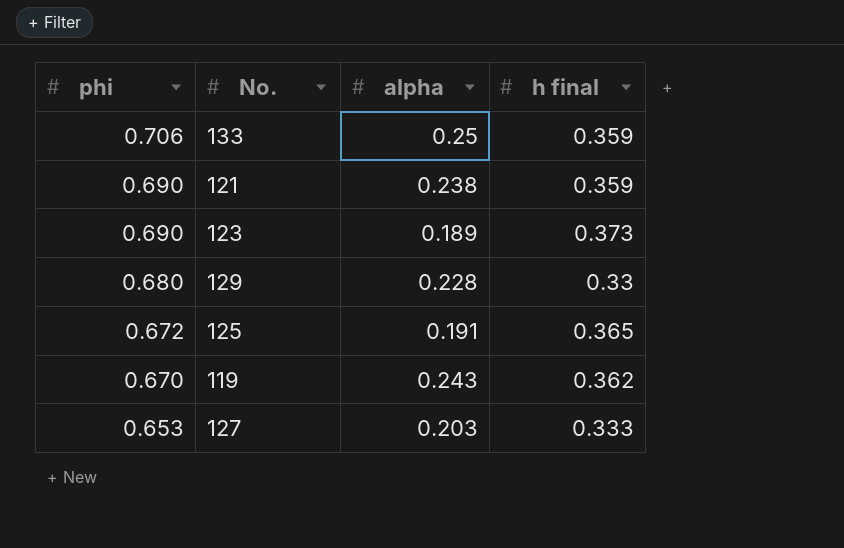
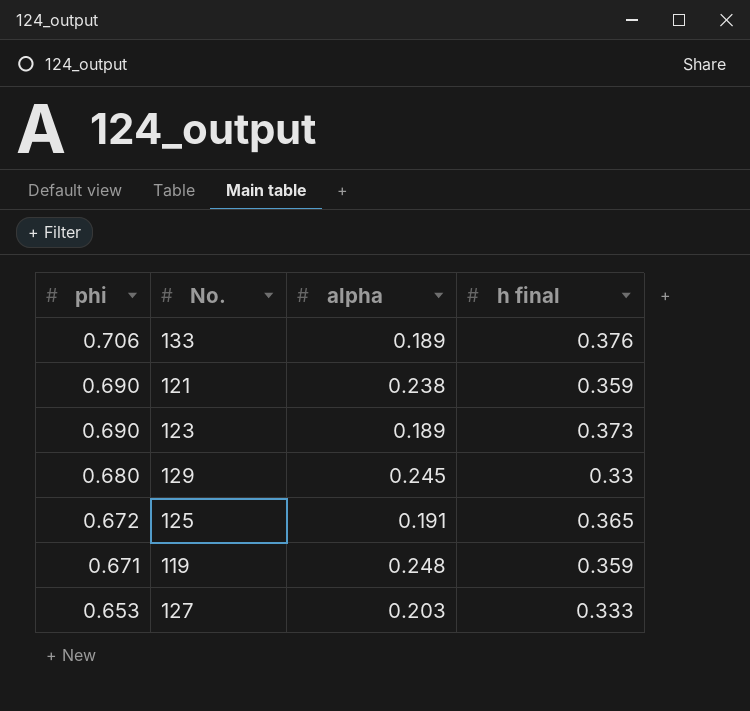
133 | alpha: 0.25 -> 0.189
133 | h final: 0.359 -> 0.376
129 | alpha: 0.228 -> 0.245
119 | phi: 0.670 -> 0.671
119 | alpha: 0.243 -> 0.248
119 | h final: 0.362 -> 0.359

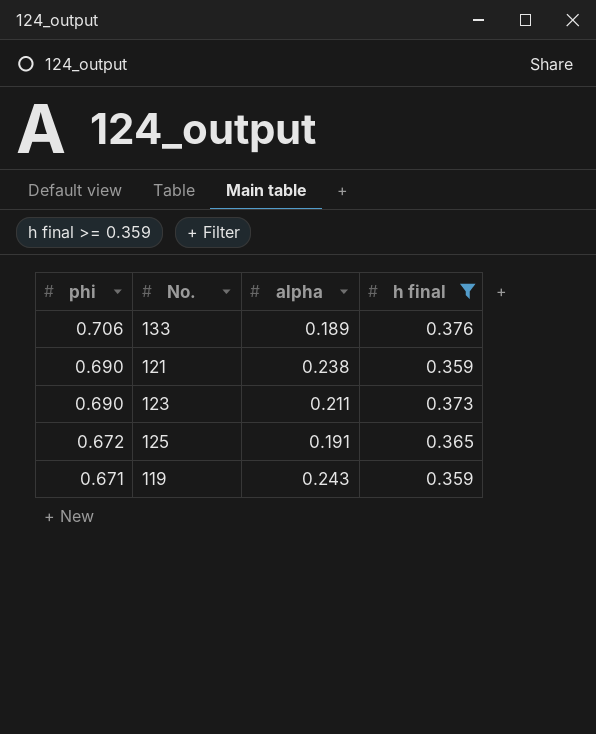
filter: none -> h final >= 0.359
123 | alpha: 0.189 -> 0.211
119 | alpha: 0.248 -> 0.243

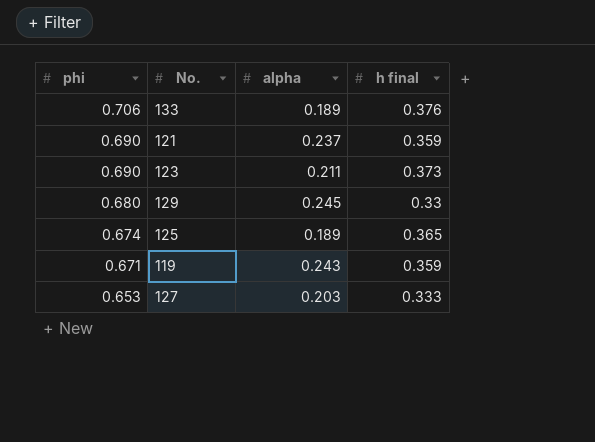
filter: h final >= 0.359 -> none
121 | alpha: 0.238 -> 0.237
125 | phi: 0.672 -> 0.674
125 | alpha: 0.191 -> 0.189

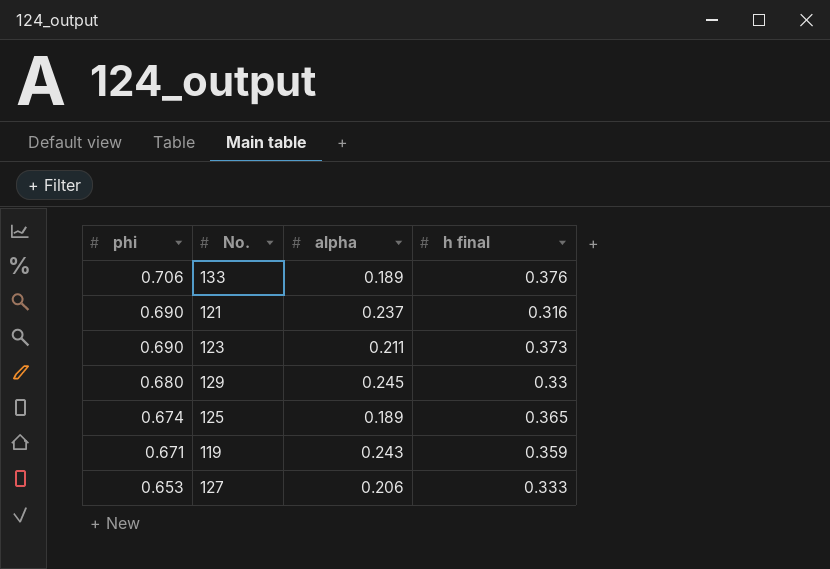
121 | h final: 0.359 -> 0.316
127 | alpha: 0.203 -> 0.206

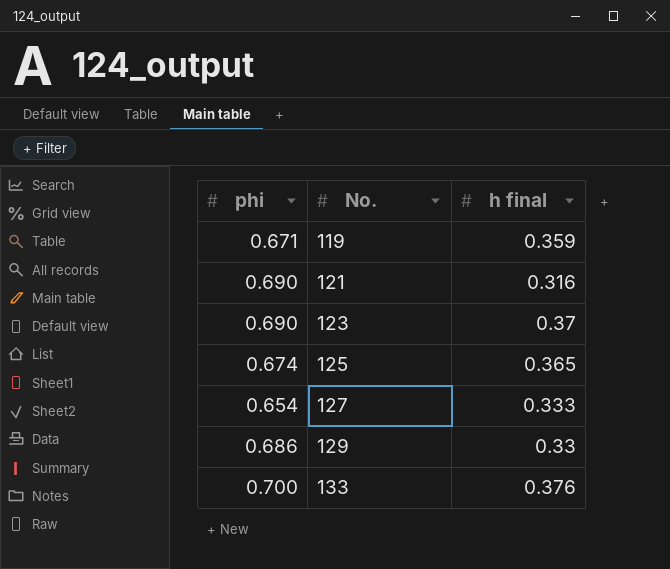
row order: phi descending -> No. ascending
column alpha | position: 3 -> none
123 | h final: 0.373 -> 0.37
127 | phi: 0.653 -> 0.654
129 | phi: 0.680 -> 0.686
133 | phi: 0.706 -> 0.700

